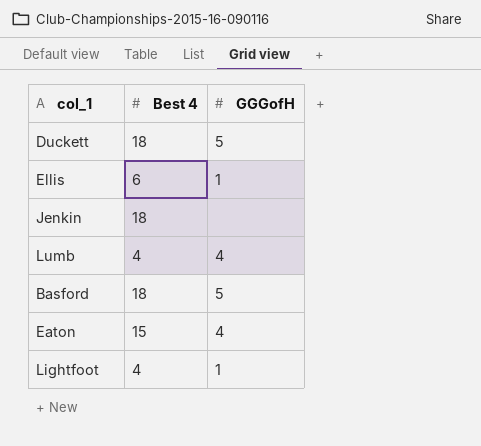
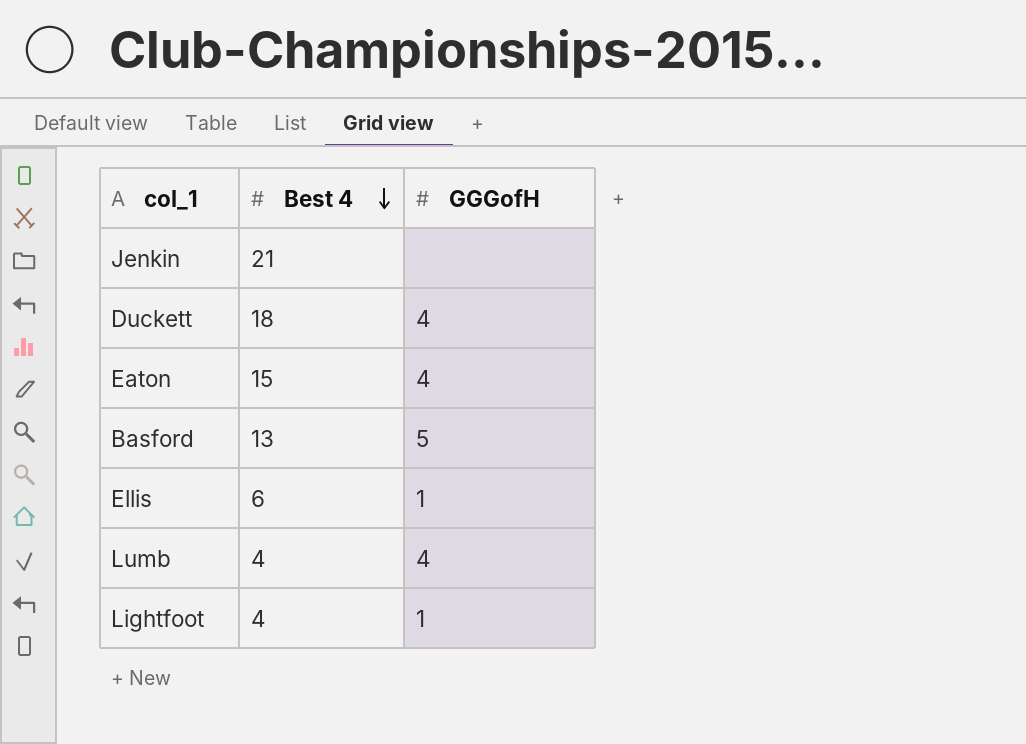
row order: none -> Best 4 descending
Jenkin | Best 4: 18 -> 21
Duckett | GGGofH: 5 -> 4
Basford | Best 4: 18 -> 13

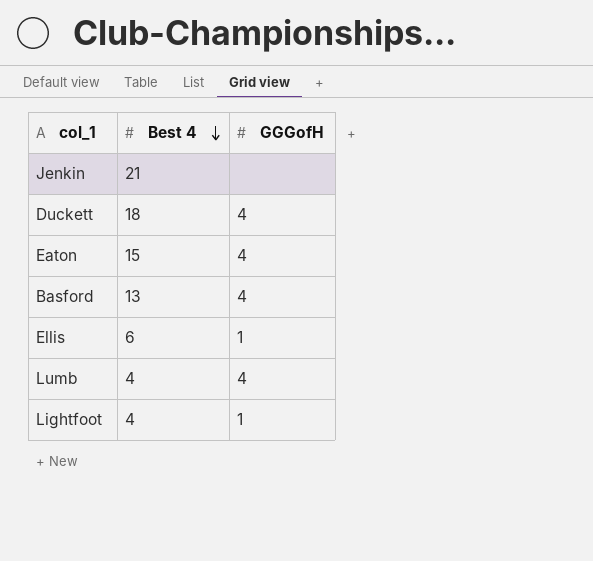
Basford | GGGofH: 5 -> 4

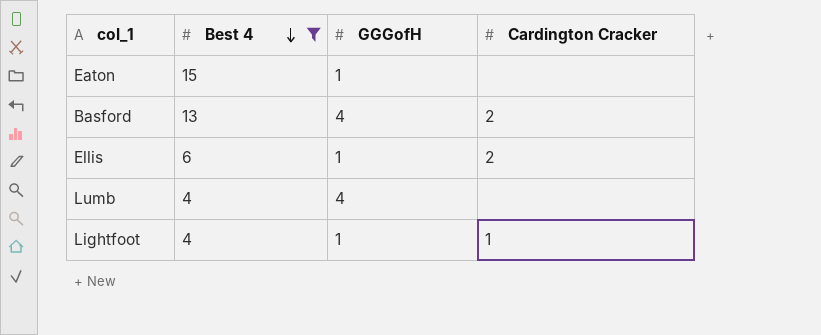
filter: none -> Best 4 <= 15
column Cardington Cracker | position: none -> 4
Eaton | GGGofH: 4 -> 1

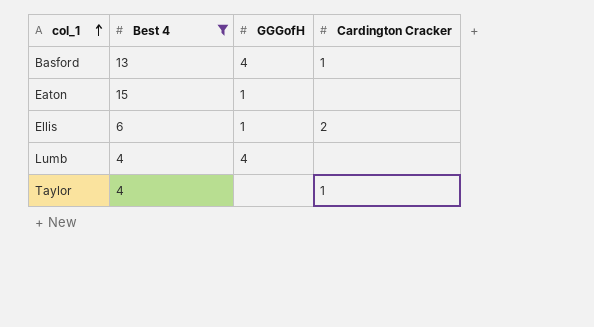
row order: Best 4 descending -> col_1 ascending
row Lightfoot: 4 | 1 | 1 -> none
Basford | Cardington Cracker: 2 -> 1
row Taylor: none -> 4 | none | 1

